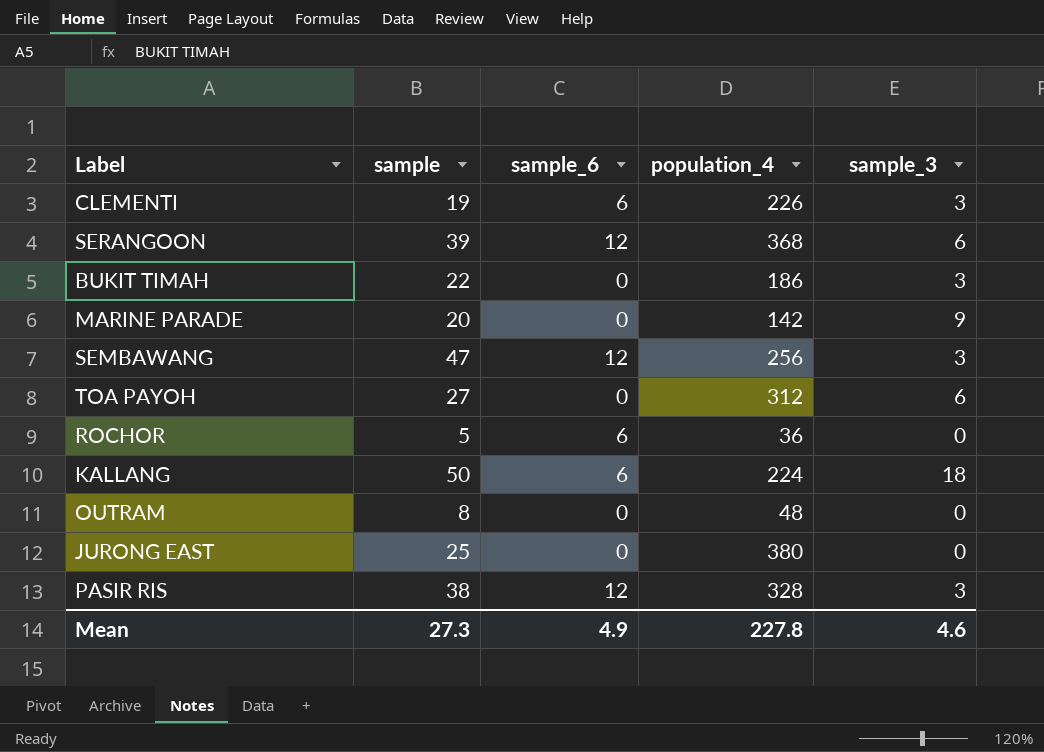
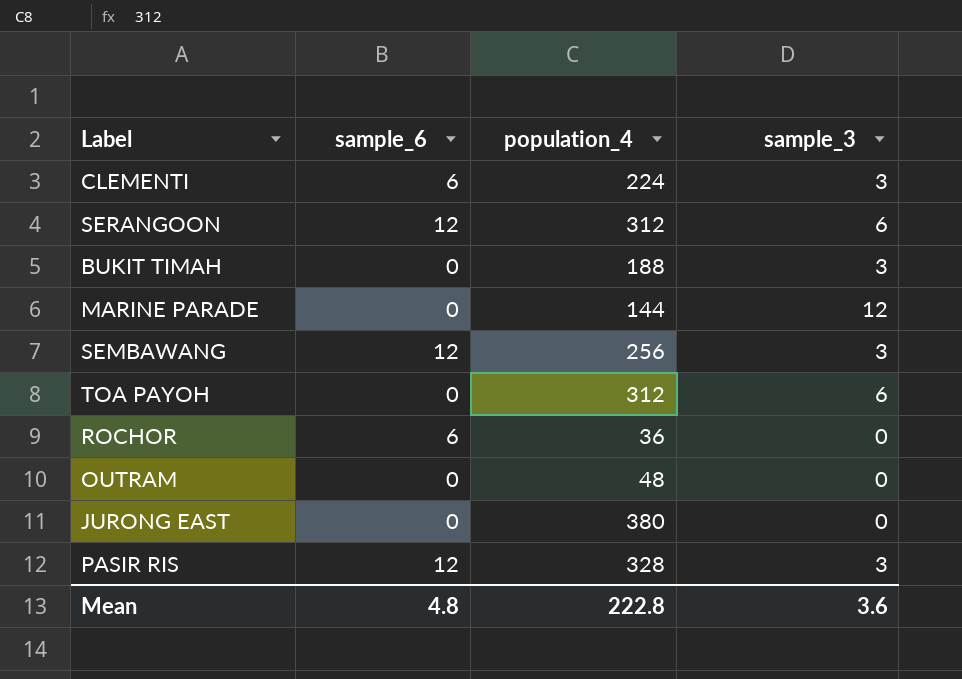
column sample | position: 2 -> none
row KALLANG: 50 | 6 | 224 | 18 -> none
CLEMENTI | population_4: 226 -> 224
SERANGOON | population_4: 368 -> 312
BUKIT TIMAH | population_4: 186 -> 188
MARINE PARADE | population_4: 142 -> 144
MARINE PARADE | sample_3: 9 -> 12
Mean | sample_6: 4.9 -> 4.8
Mean | population_4: 227.8 -> 222.8
Mean | sample_3: 4.6 -> 3.6

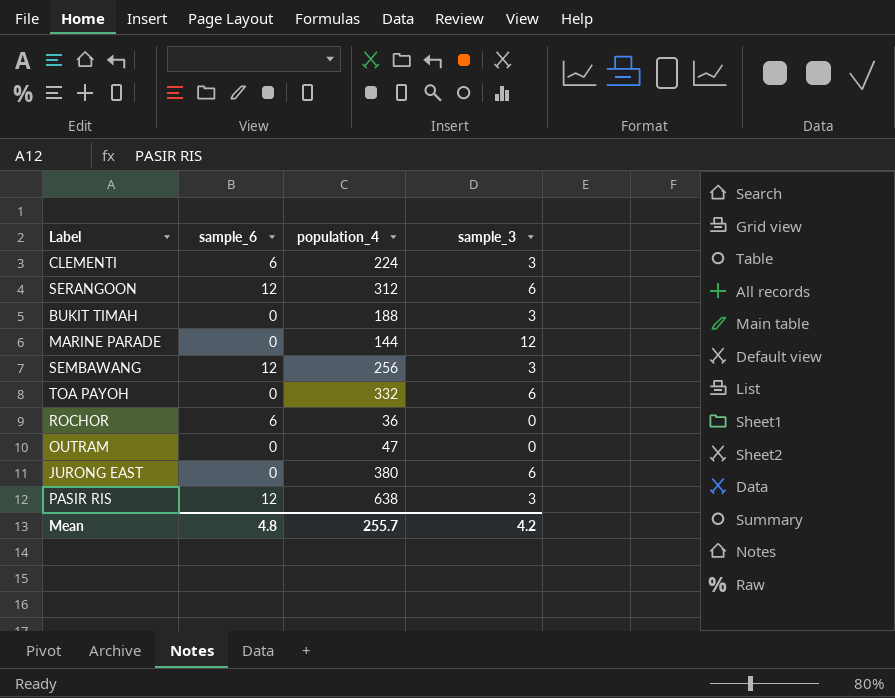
TOA PAYOH | population_4: 312 -> 332
OUTRAM | population_4: 48 -> 47
JURONG EAST | sample_3: 0 -> 6
PASIR RIS | population_4: 328 -> 638
Mean | population_4: 222.8 -> 255.7
Mean | sample_3: 3.6 -> 4.2

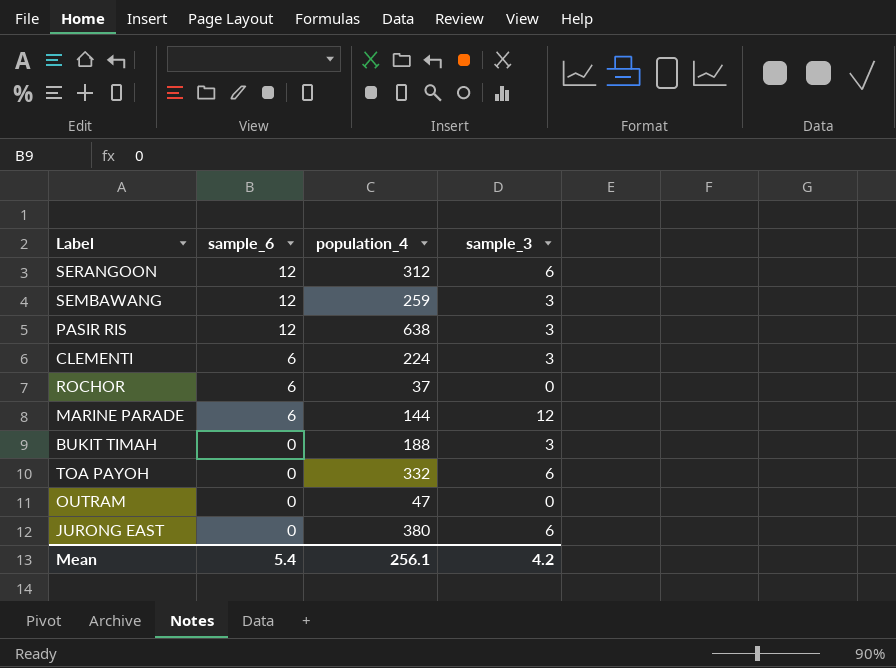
row order: none -> sample_6 descending
SEMBAWANG | population_4: 256 -> 259
ROCHOR | population_4: 36 -> 37
MARINE PARADE | sample_6: 0 -> 6
Mean | sample_6: 4.8 -> 5.4
Mean | population_4: 255.7 -> 256.1

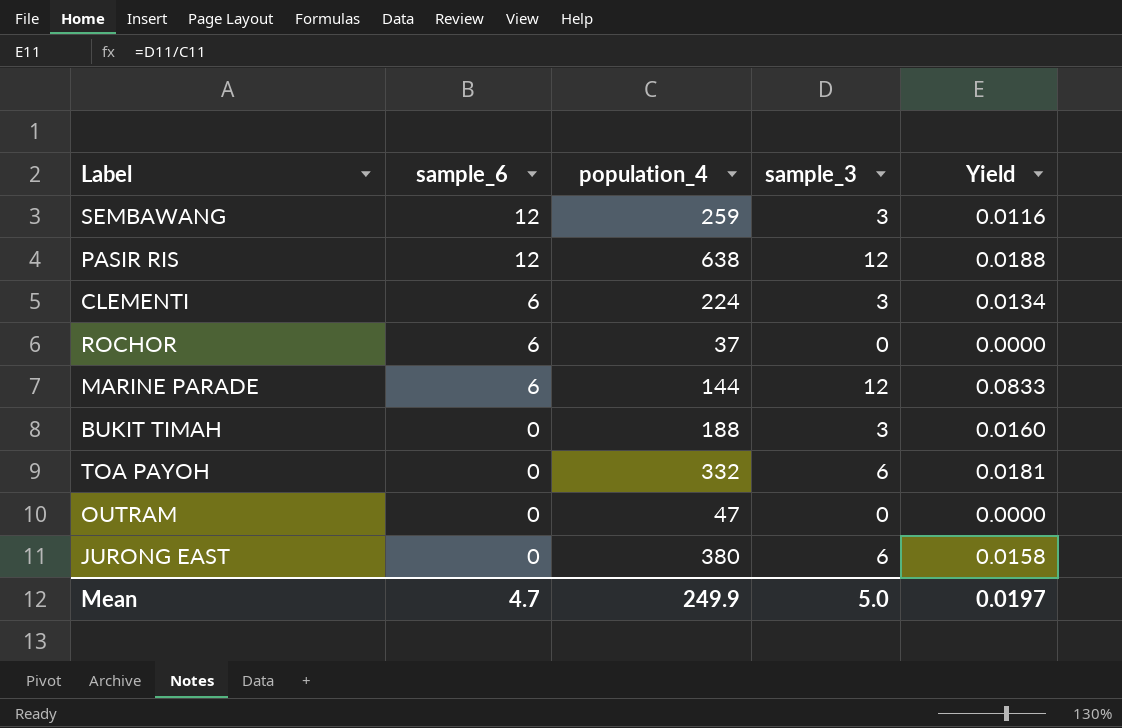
column Yield | formula: none -> [sample_3] / [population_4]
row SERANGOON: 12 | 312 | 6 -> none
PASIR RIS | sample_3: 3 -> 12
Mean | sample_6: 5.4 -> 4.7
Mean | population_4: 256.1 -> 249.9
Mean | sample_3: 4.2 -> 5.0

